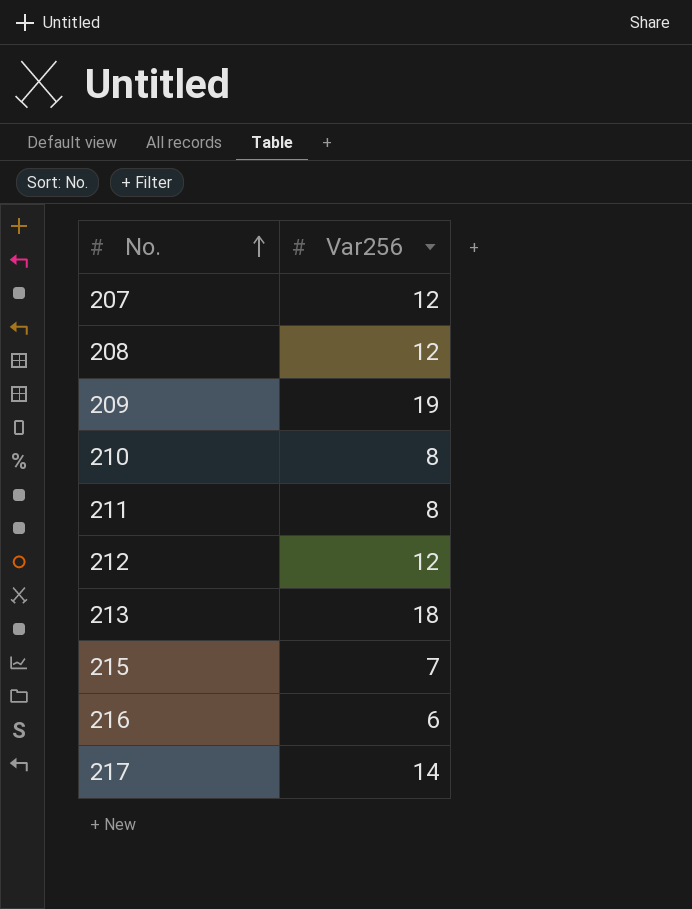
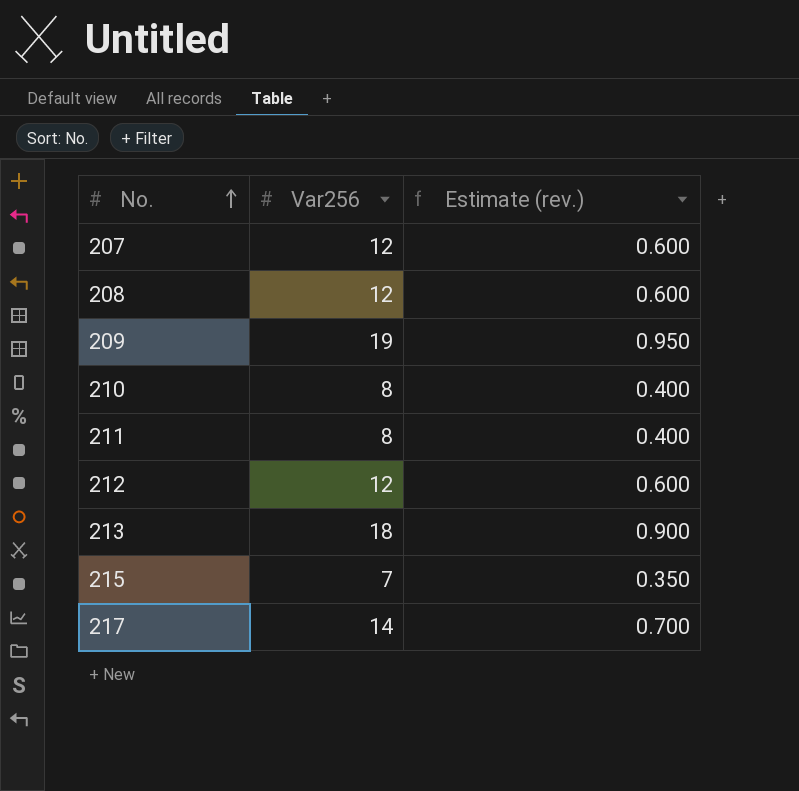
column Estimate (rev.) | formula: none -> [Var256] * 0.05
row 216: 6 -> none

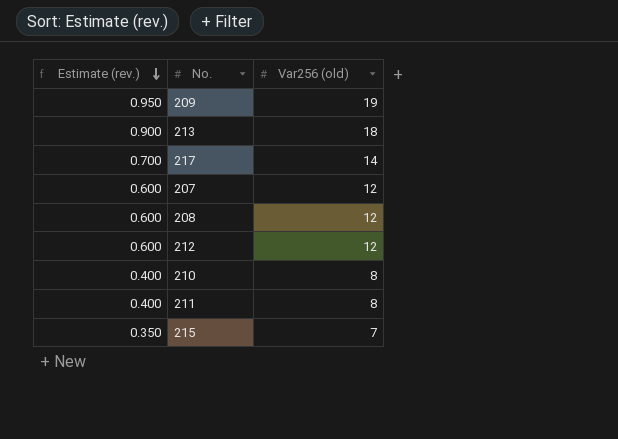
row order: No. ascending -> Estimate (rev.) descending
column Estimate (rev.) | position: 3 -> 1
column name: Var256 -> Var256 (old)

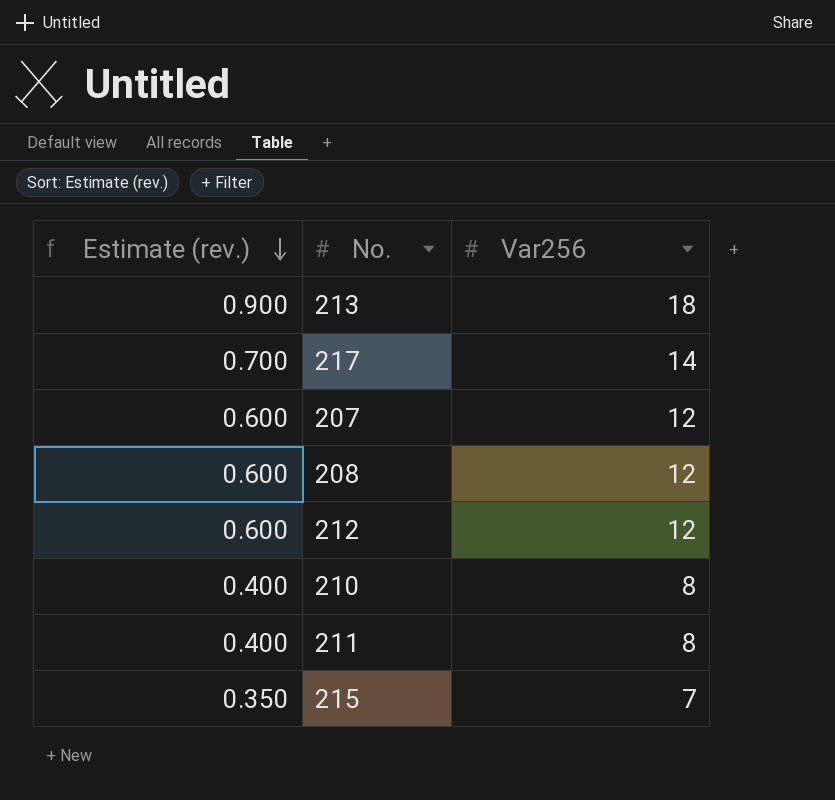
column name: Var256 (old) -> Var256
row 209: 0.950 | 19 -> none

